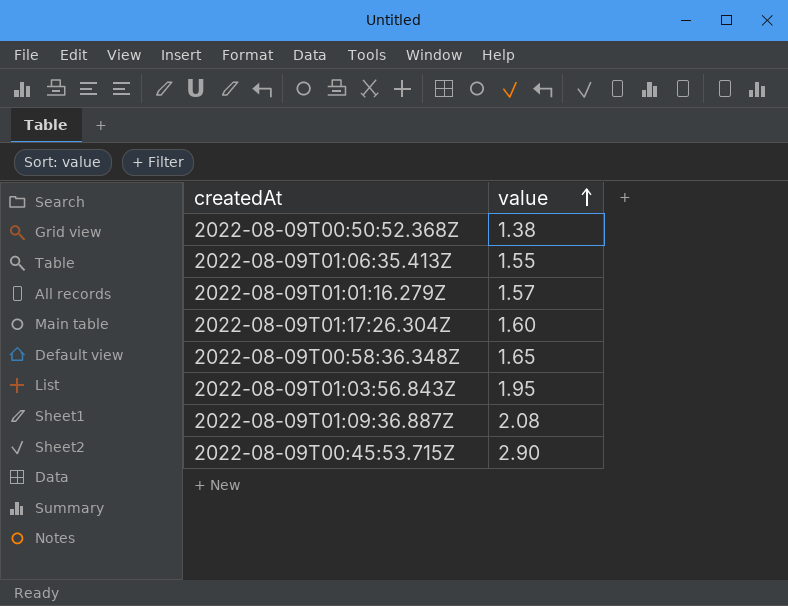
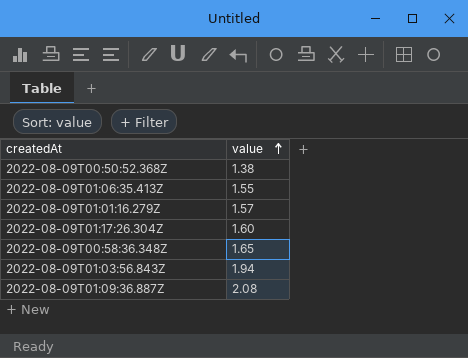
row 2022-08-09T00:45:53.715Z: 2.90 -> none
2022-08-09T01:03:56.843Z | value: 1.95 -> 1.94

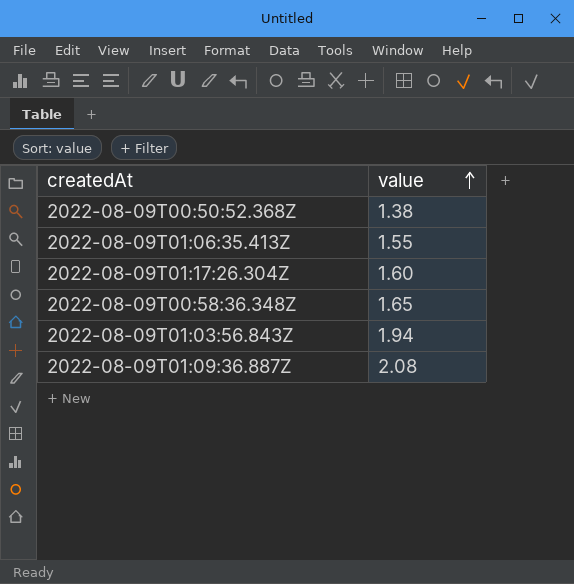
row 2022-08-09T01:01:16.279Z: 1.57 -> none

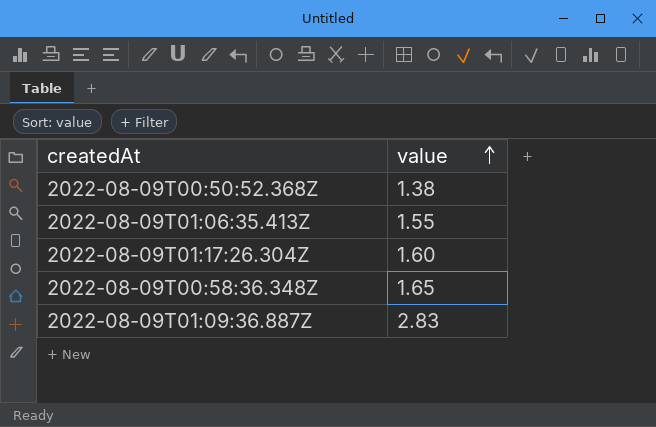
row 2022-08-09T01:03:56.843Z: 1.94 -> none
2022-08-09T01:09:36.887Z | value: 2.08 -> 2.83

